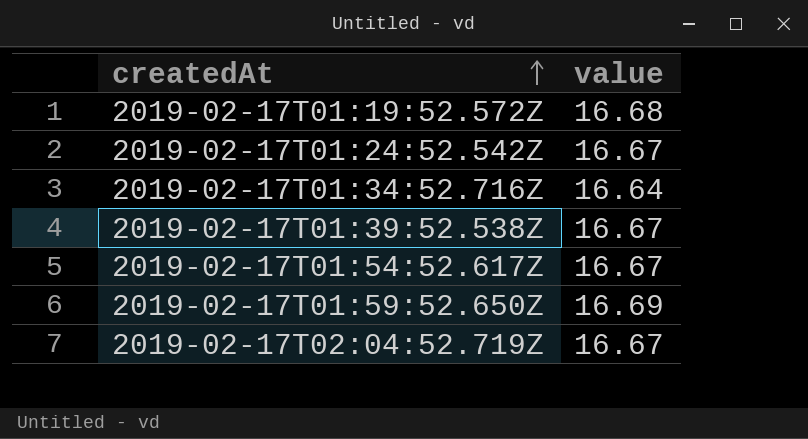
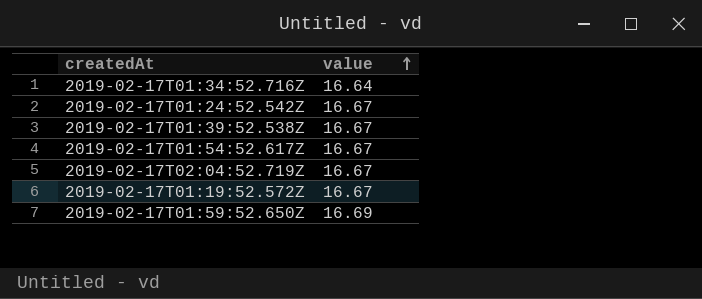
row order: createdAt ascending -> value ascending
2019-02-17T01:19:52.572Z | value: 16.68 -> 16.67

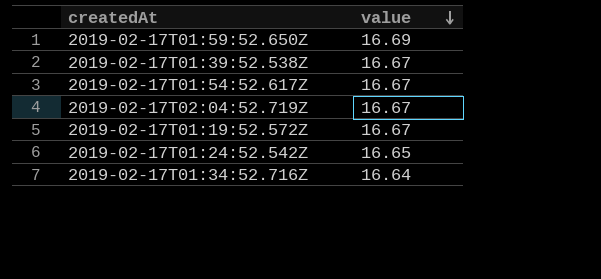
row order: value ascending -> value descending
2019-02-17T01:24:52.542Z | value: 16.67 -> 16.65

